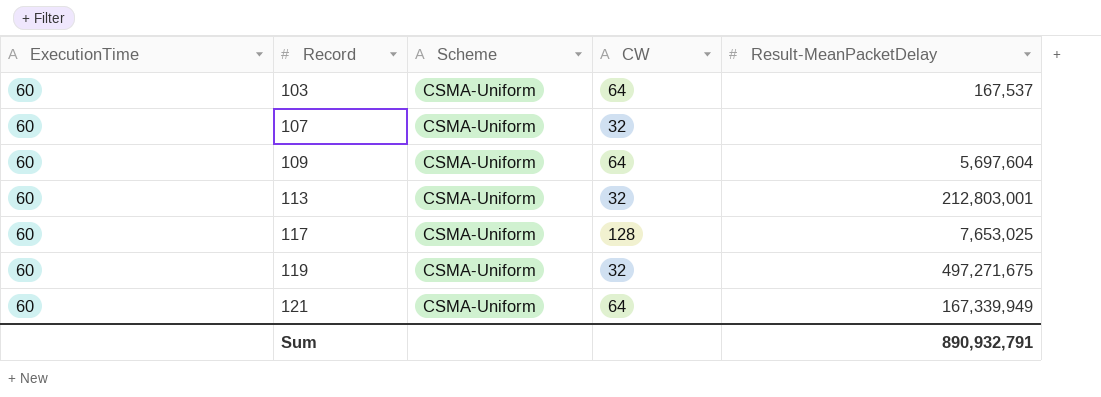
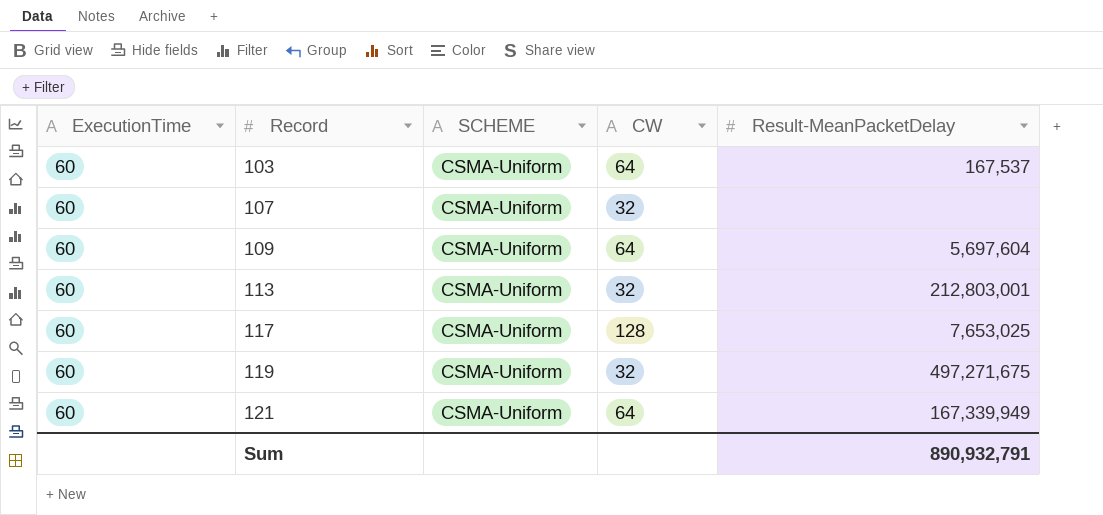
column name: Scheme -> SCHEME

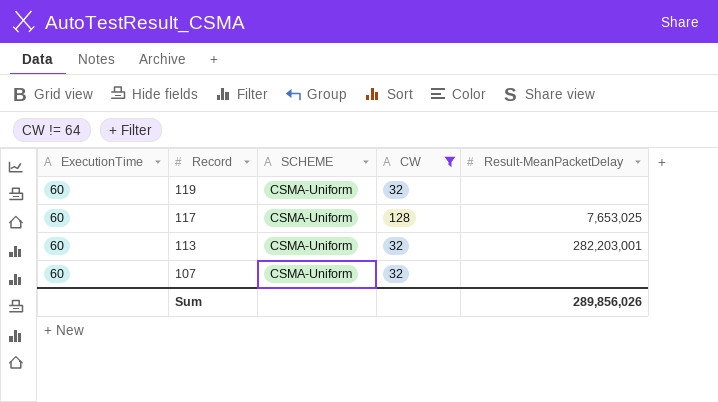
filter: none -> CW != 64
row order: Record ascending -> Record descending
119 | Result-MeanPacketDelay: 497,271,675 -> none
113 | Result-MeanPacketDelay: 212,803,001 -> 282,203,001
Sum | Result-MeanPacketDelay: 890,932,791 -> 289,856,026

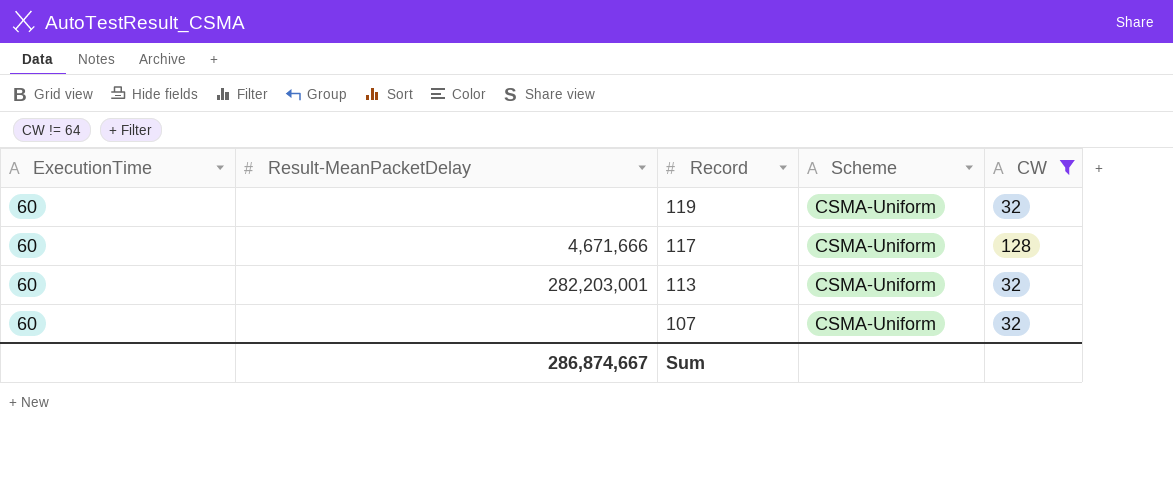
column Result-MeanPacketDelay | position: 5 -> 2
column name: SCHEME -> Scheme
117 | Result-MeanPacketDelay: 7,653,025 -> 4,671,666
Sum | Result-MeanPacketDelay: 289,856,026 -> 286,874,667

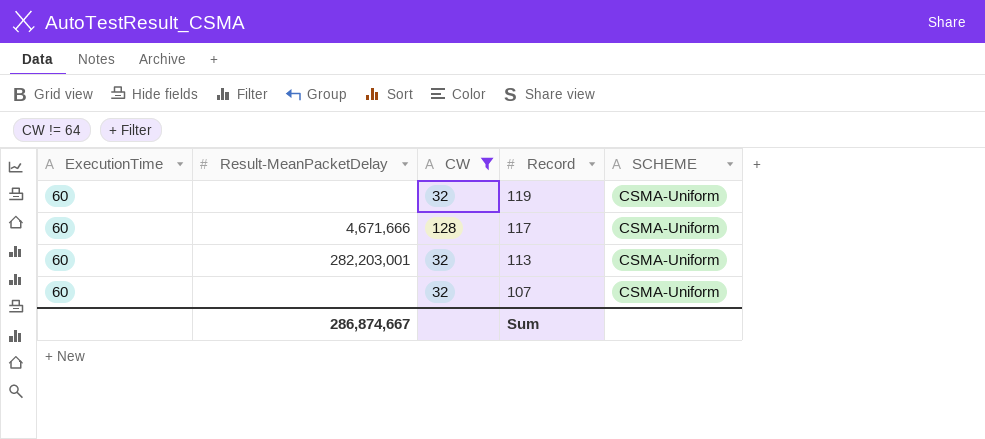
column CW | position: 5 -> 3
column name: Scheme -> SCHEME

